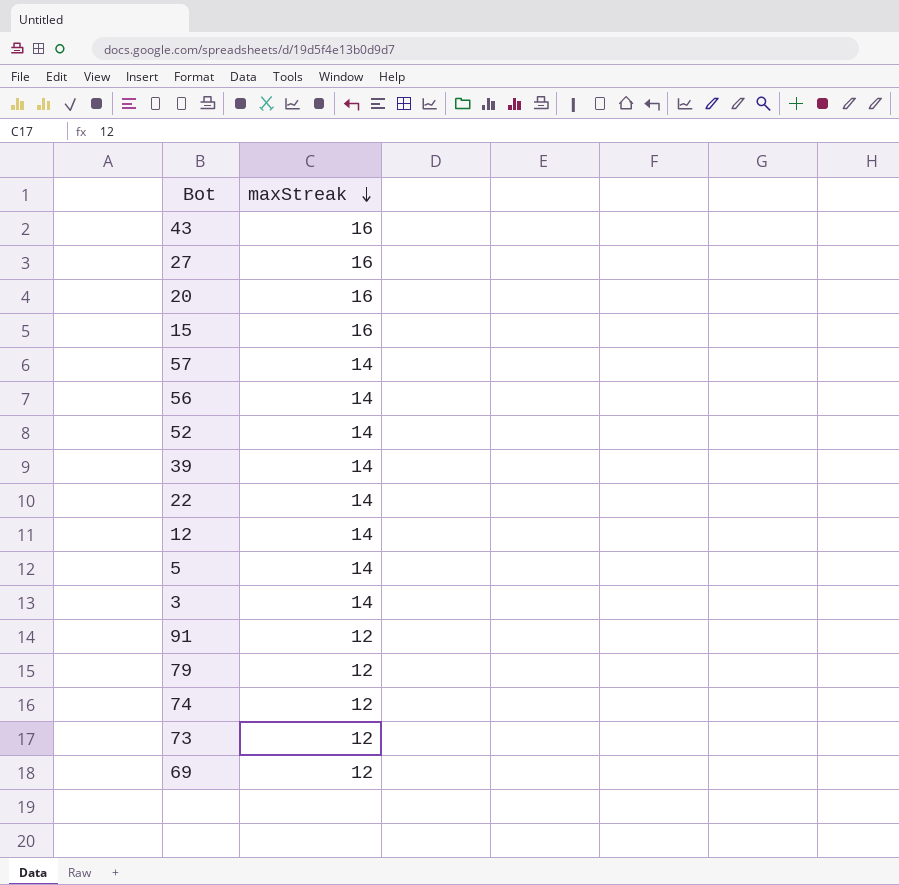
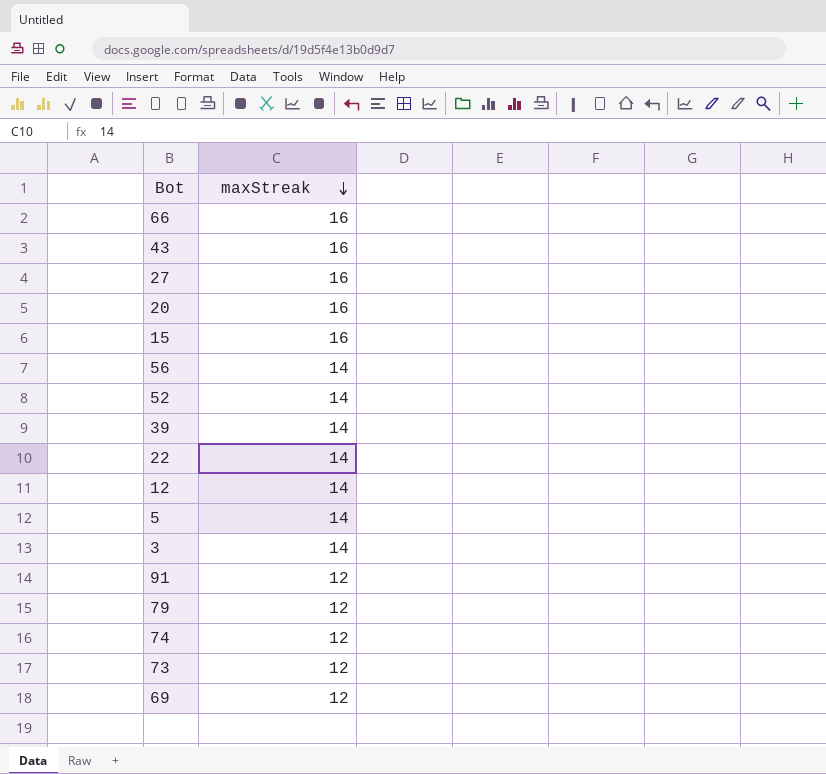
row 57: 14 -> none
row 66: none -> 16

